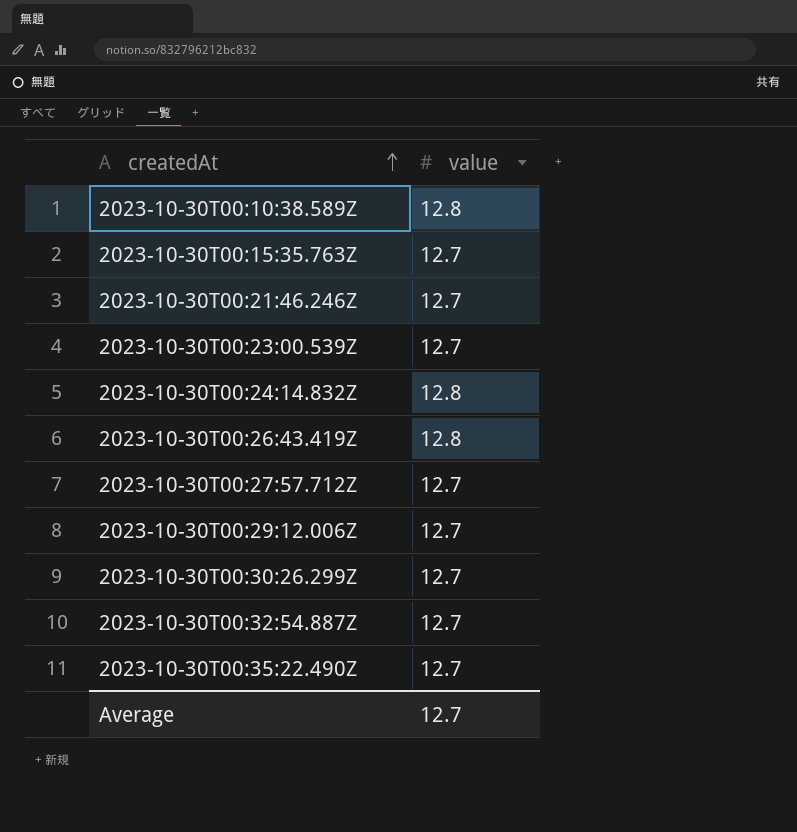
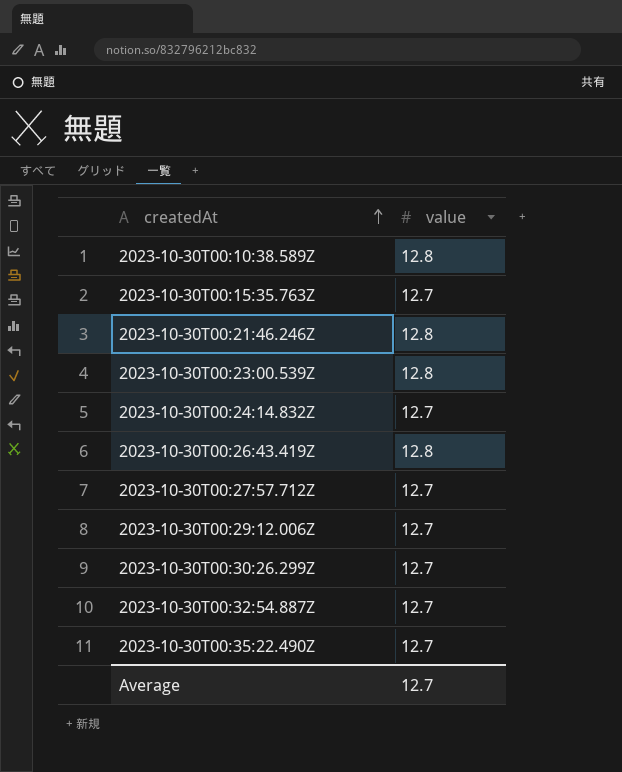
2023-10-30T00:21:46.246Z | value: 12.7 -> 12.8
2023-10-30T00:23:00.539Z | value: 12.7 -> 12.8
2023-10-30T00:24:14.832Z | value: 12.8 -> 12.7

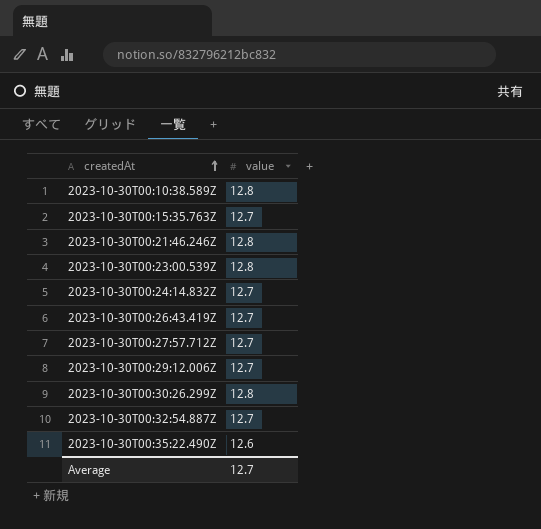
2023-10-30T00:26:43.419Z | value: 12.8 -> 12.7
2023-10-30T00:30:26.299Z | value: 12.7 -> 12.8
2023-10-30T00:35:22.490Z | value: 12.7 -> 12.6

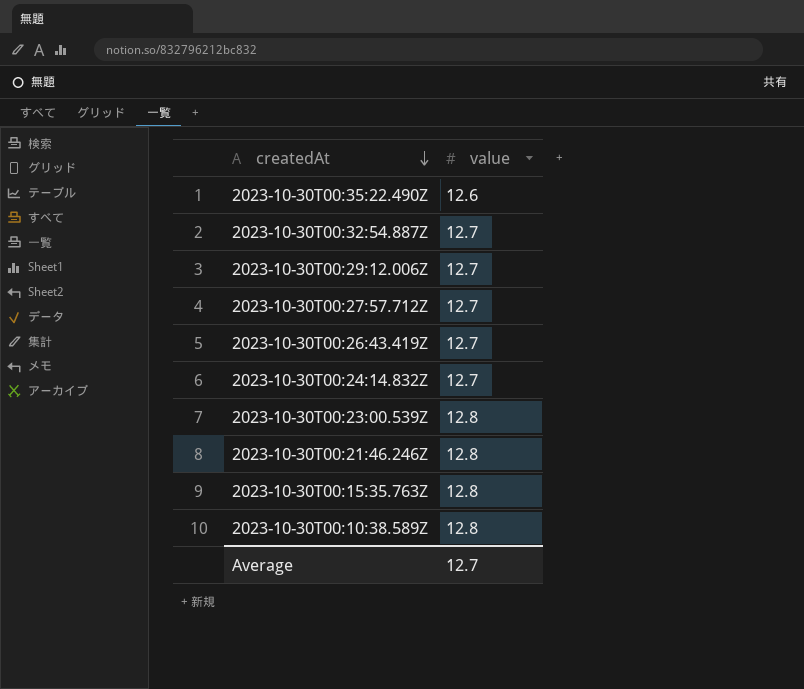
row order: createdAt ascending -> createdAt descending
row 2023-10-30T00:30:26.299Z: 12.8 -> none
2023-10-30T00:15:35.763Z | value: 12.7 -> 12.8

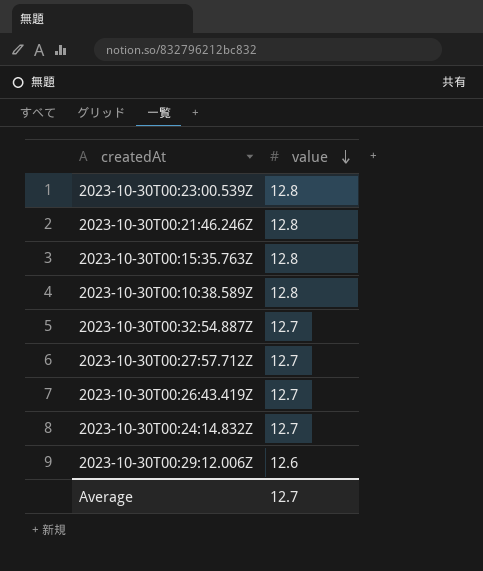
row order: createdAt descending -> value descending
row 2023-10-30T00:35:22.490Z: 12.6 -> none
2023-10-30T00:29:12.006Z | value: 12.7 -> 12.6

